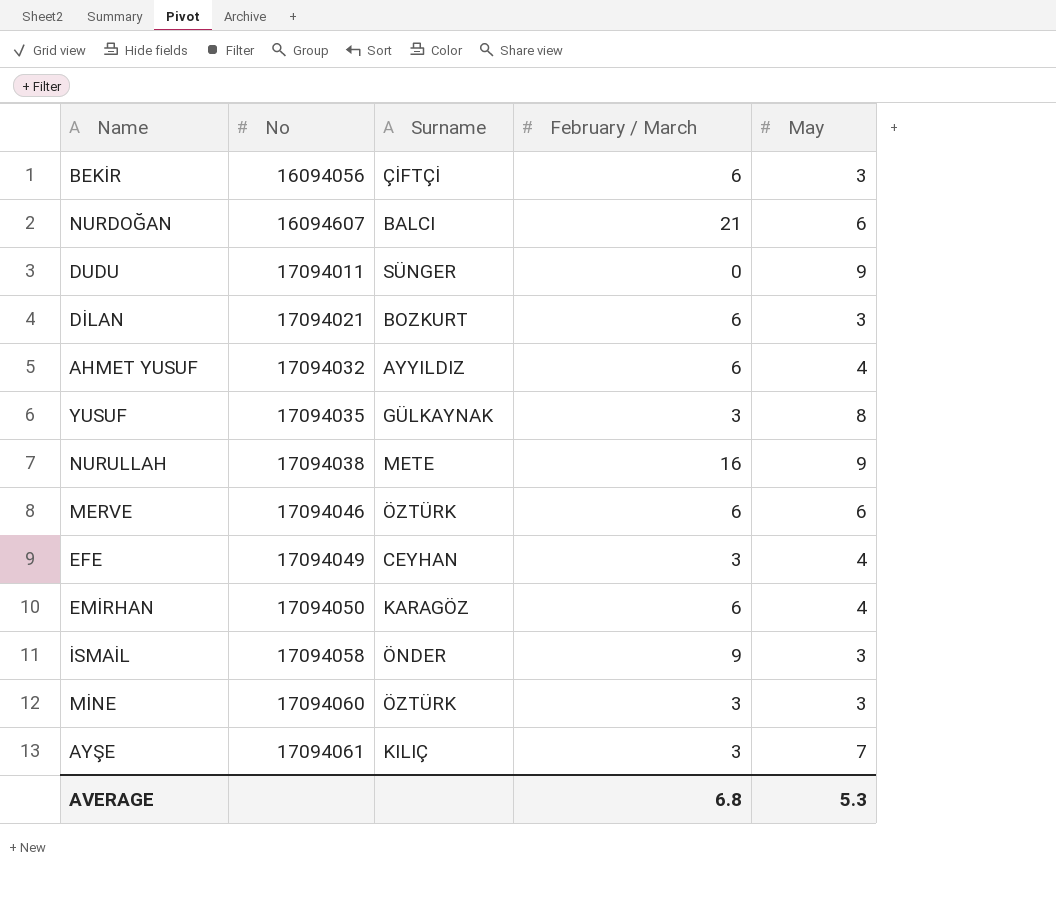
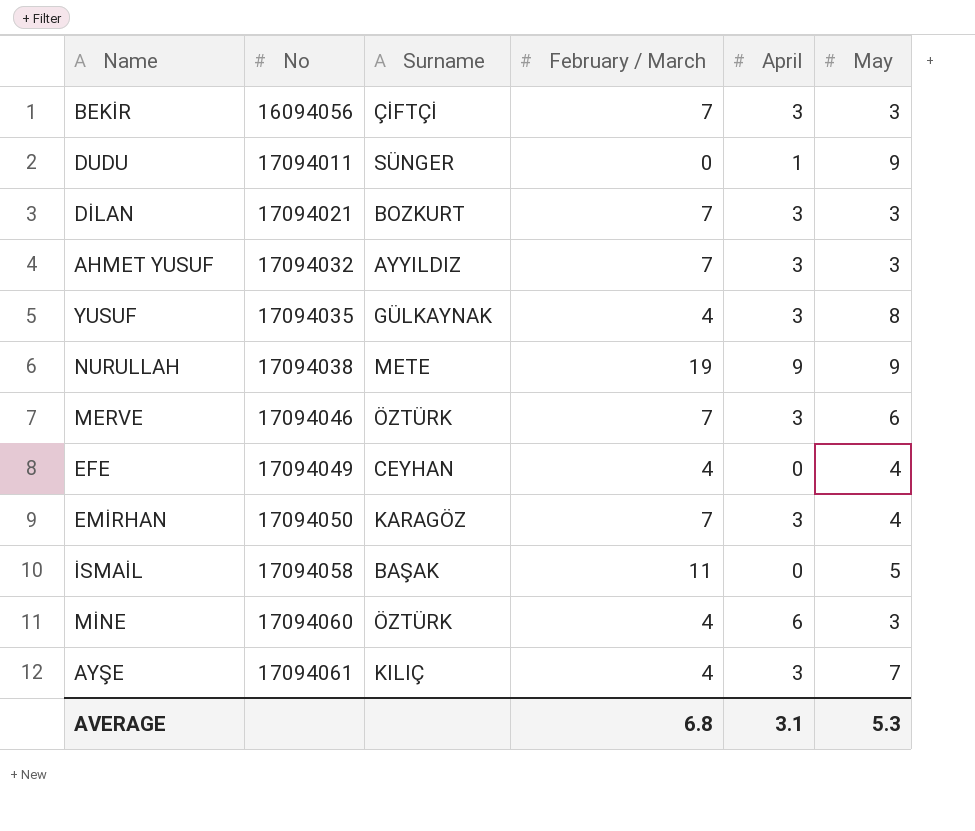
column April | position: none -> 5
row NURDOĞAN: 16094607 | BALCI | 21 | 6 -> none
BEKİR | February / March: 6 -> 7
DİLAN | February / March: 6 -> 7
AHMET YUSUF | February / March: 6 -> 7
AHMET YUSUF | May: 4 -> 3
YUSUF | February / March: 3 -> 4
NURULLAH | February / March: 16 -> 19
MERVE | February / March: 6 -> 7
EFE | February / March: 3 -> 4
EMİRHAN | February / March: 6 -> 7
İSMAİL | Surname: ÖNDER -> BAŞAK
İSMAİL | February / March: 9 -> 11
İSMAİL | May: 3 -> 5
MİNE | February / March: 3 -> 4
AYŞE | February / March: 3 -> 4

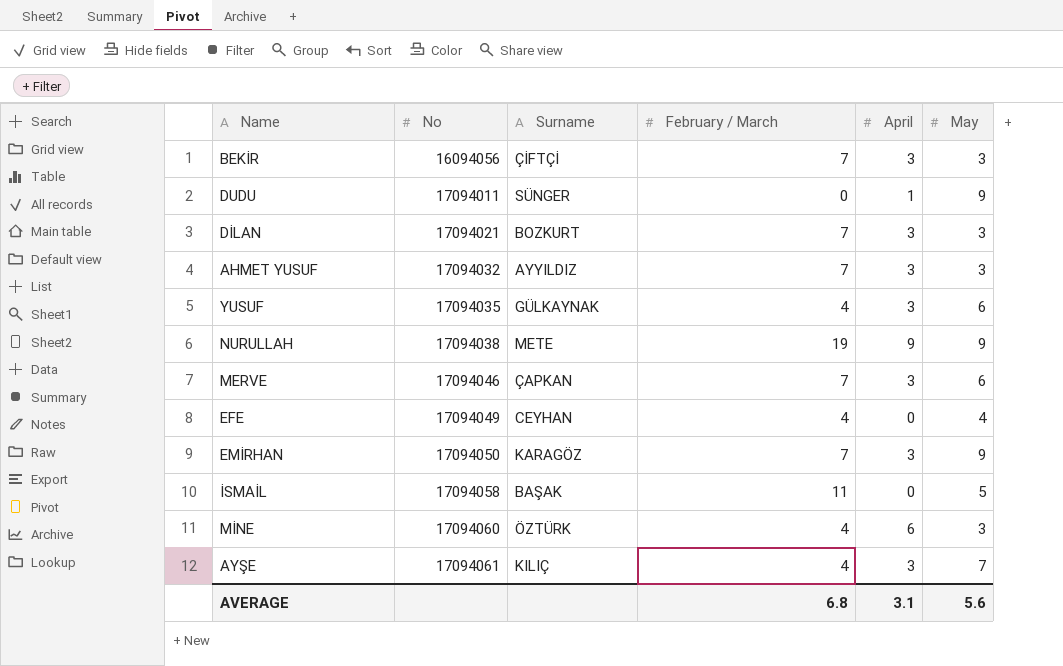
YUSUF | May: 8 -> 6
MERVE | Surname: ÖZTÜRK -> ÇAPKAN
EMİRHAN | May: 4 -> 9
AVERAGE | May: 5.3 -> 5.6

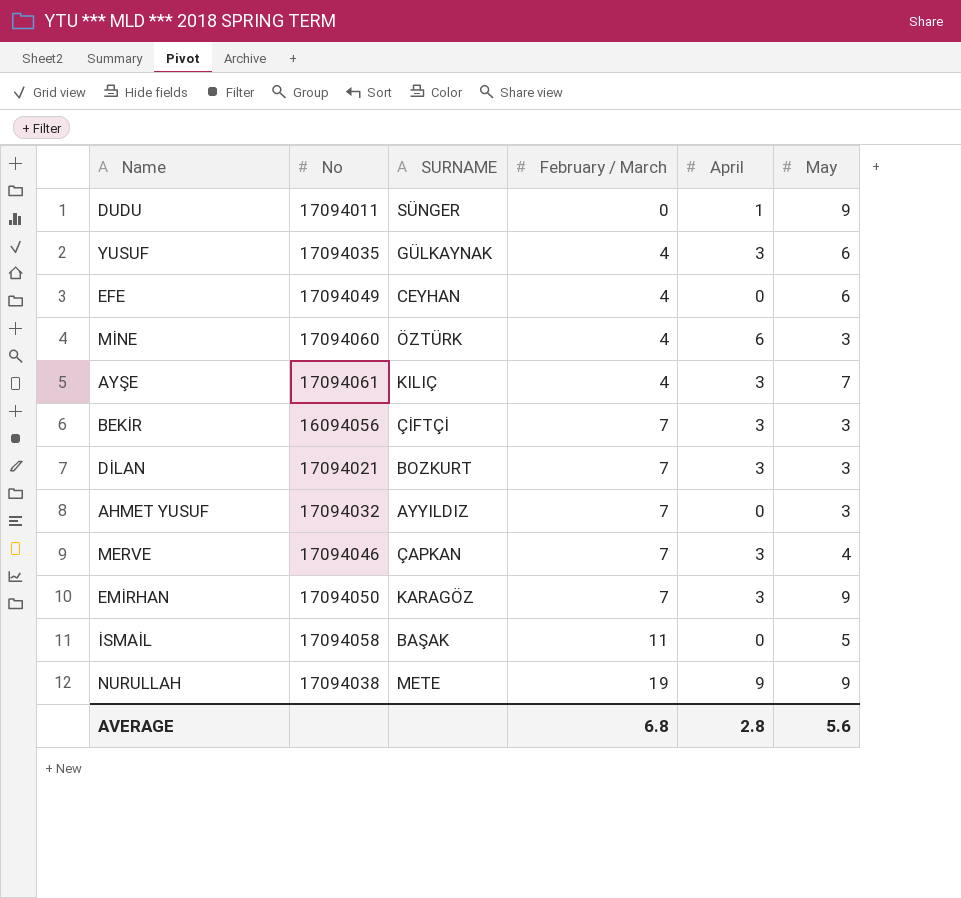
row order: No ascending -> February / March ascending
column name: Surname -> SURNAME
EFE | May: 4 -> 6
AHMET YUSUF | April: 3 -> 0
MERVE | May: 6 -> 4
AVERAGE | April: 3.1 -> 2.8

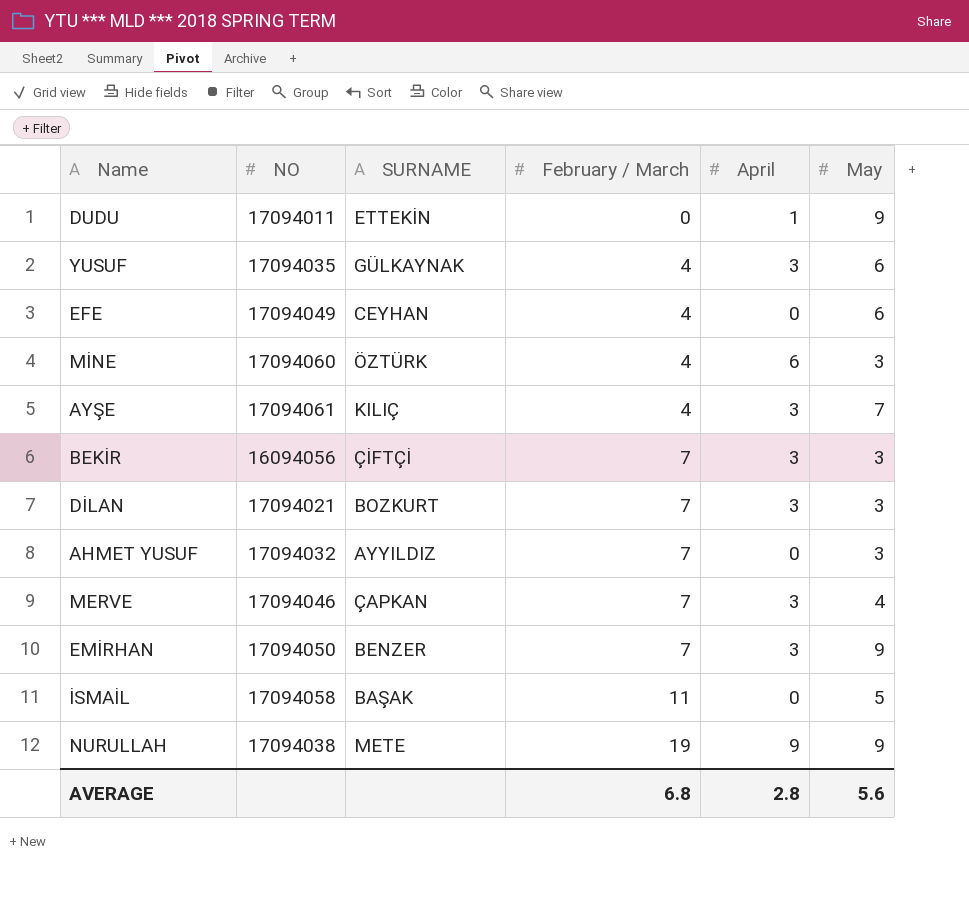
column name: No -> NO
DUDU | SURNAME: SÜNGER -> ETTEKİN
EMİRHAN | SURNAME: KARAGÖZ -> BENZER

